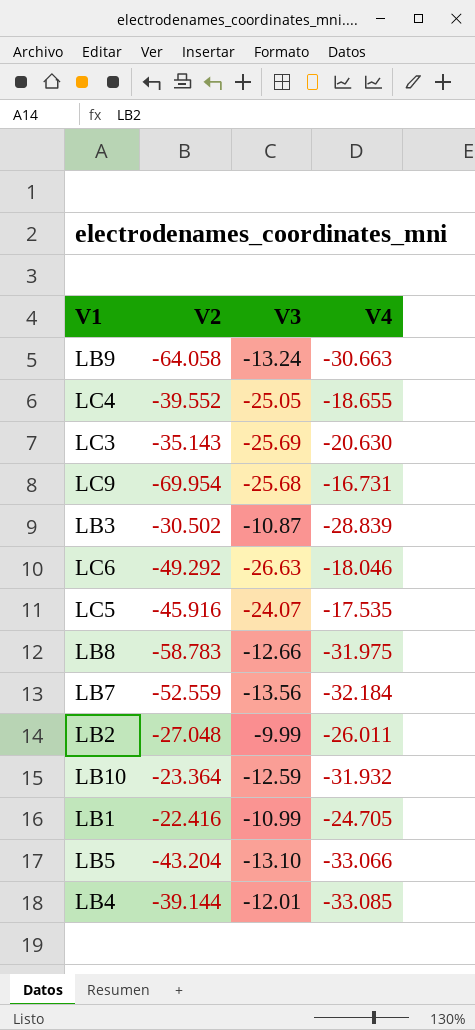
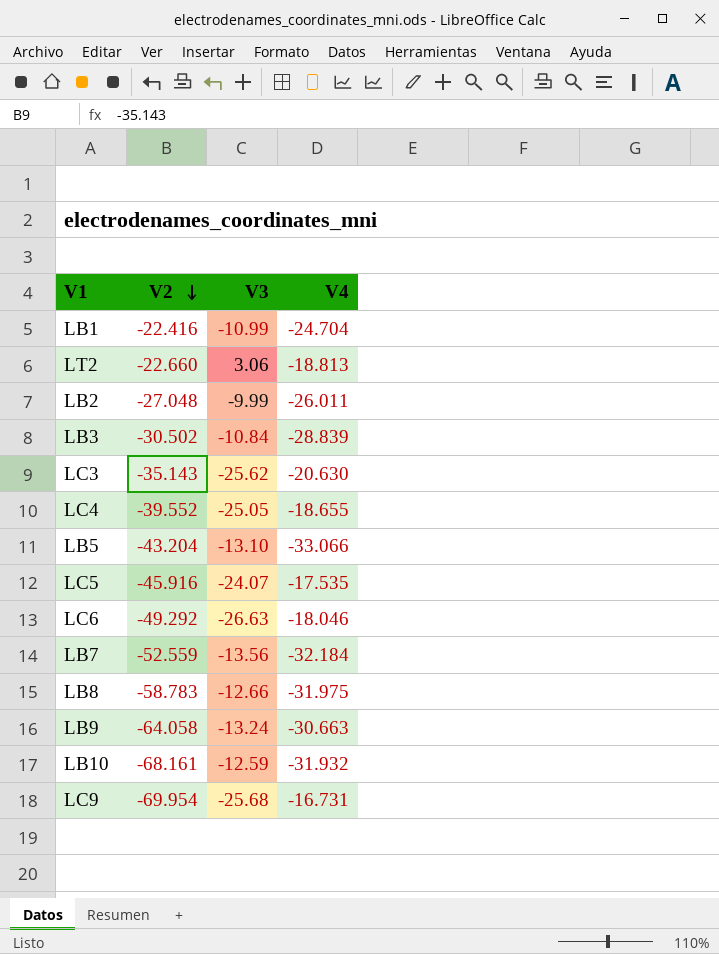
row order: none -> V2 descending
row LB4: -39.144 | -12.01 | -33.085 -> none
LB1 | V4: -24.705 -> -24.704
row LT2: none -> -22.660 | 3.06 | -18.813
LB3 | V3: -10.87 -> -10.84
LC3 | V3: -25.69 -> -25.62
LB10 | V2: -23.364 -> -68.161

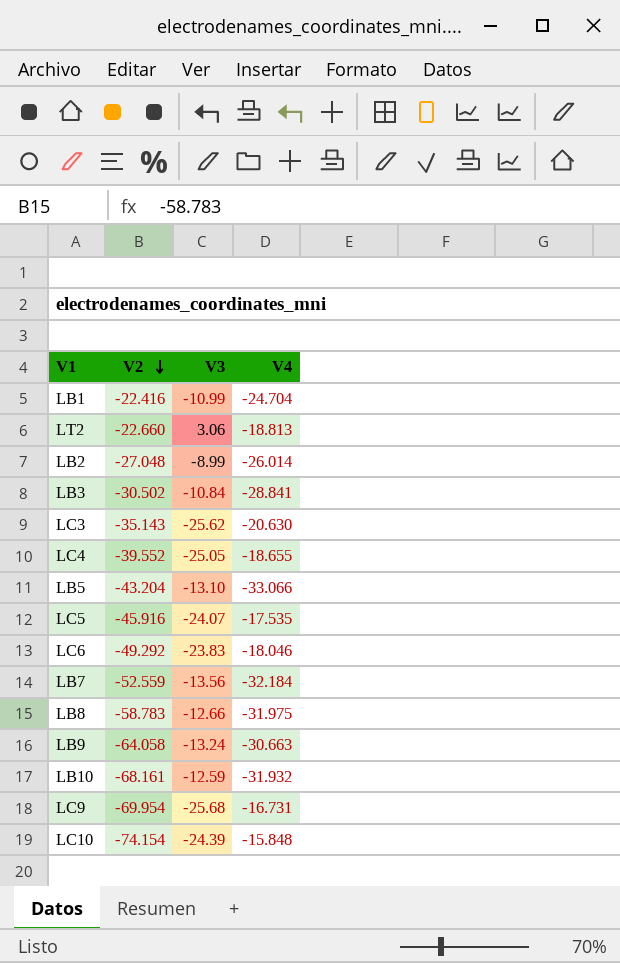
LB2 | V3: -9.99 -> -8.99
LB2 | V4: -26.011 -> -26.014
LB3 | V4: -28.839 -> -28.841
LC6 | V3: -26.63 -> -23.83
row LC10: none -> -74.154 | -24.39 | -15.848

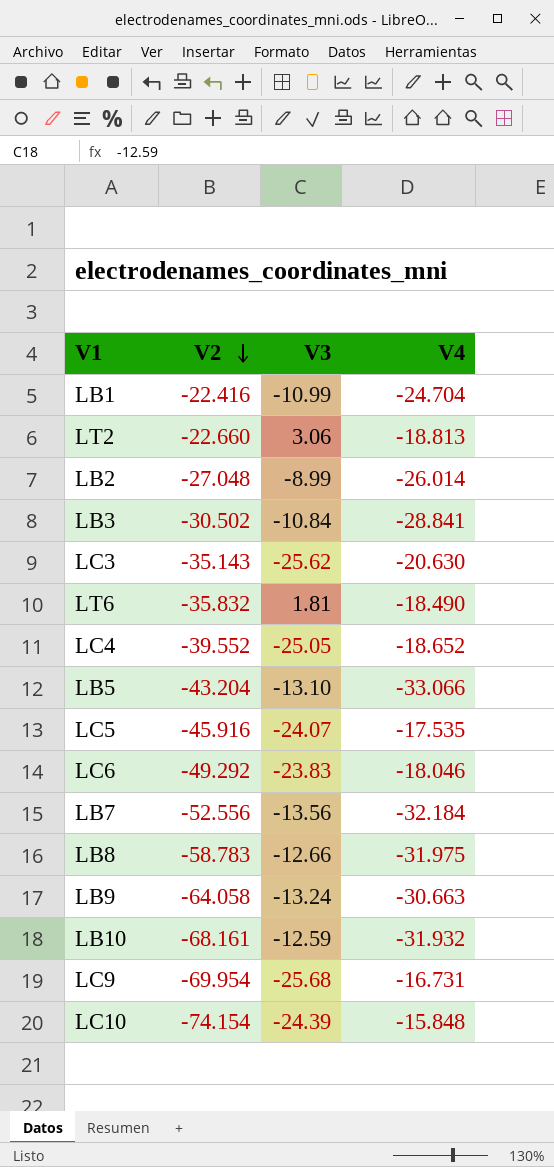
row LT6: none -> -35.832 | 1.81 | -18.490
LC4 | V4: -18.655 -> -18.652
LB7 | V2: -52.559 -> -52.556

